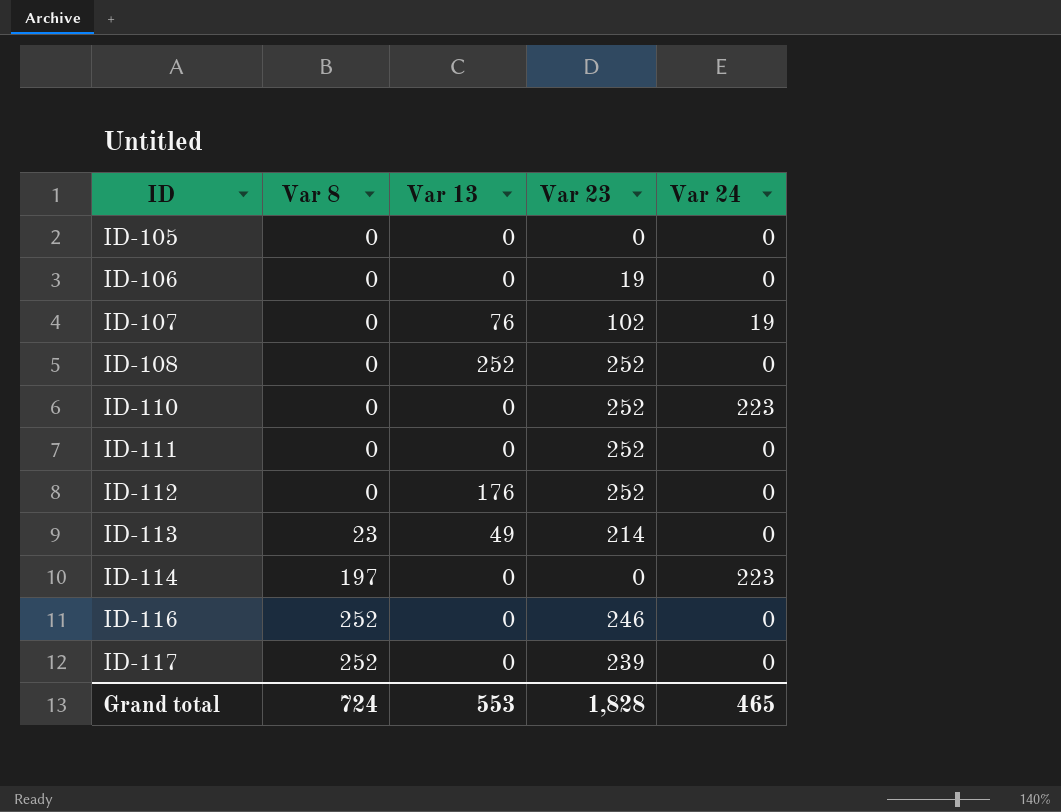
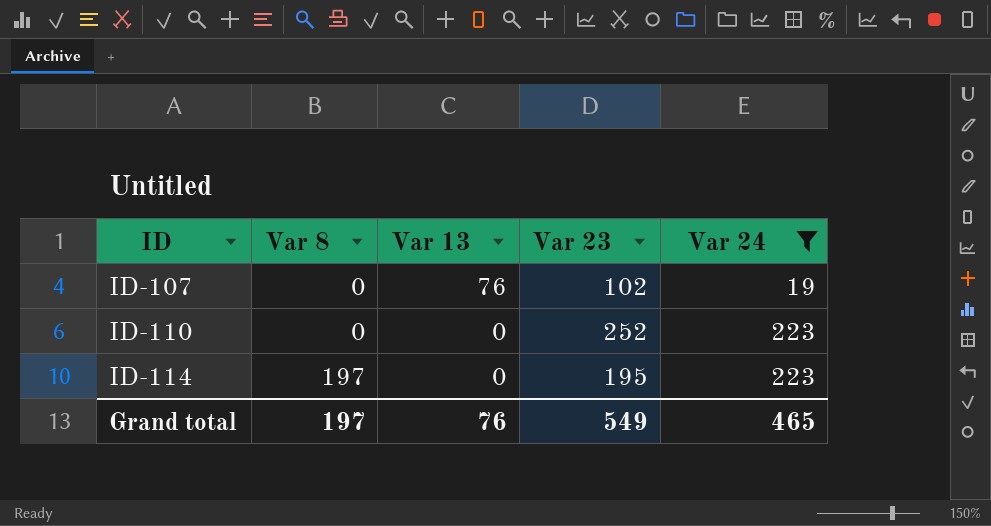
filter: none -> Var 24 != 0
ID-114 | Var 23: 0 -> 195
Grand total | Var 8: 724 -> 197
Grand total | Var 13: 553 -> 76
Grand total | Var 23: 1,828 -> 549

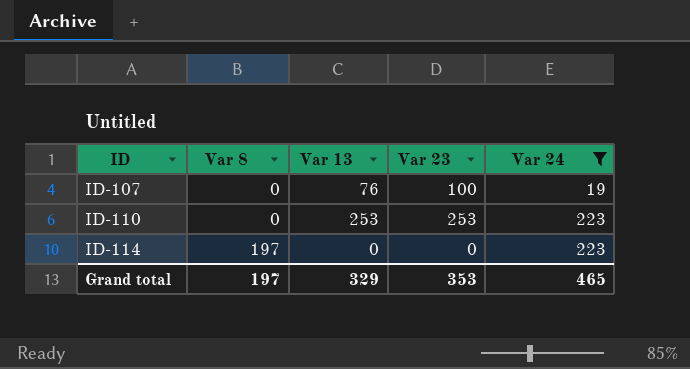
ID-107 | Var 23: 102 -> 100
ID-110 | Var 13: 0 -> 253
ID-110 | Var 23: 252 -> 253
ID-114 | Var 23: 195 -> 0
Grand total | Var 13: 76 -> 329
Grand total | Var 23: 549 -> 353

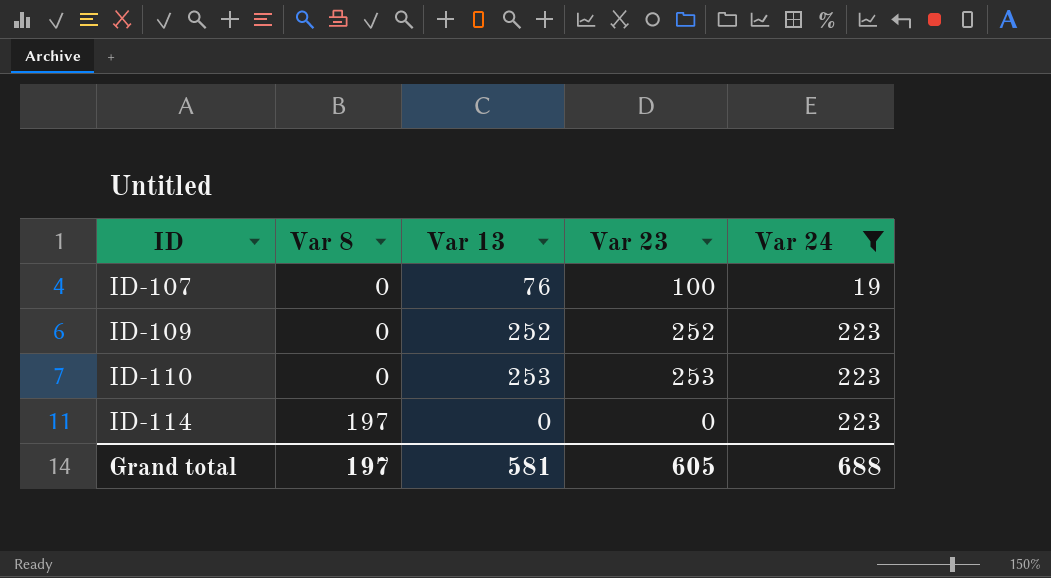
row ID-109: none -> 0 | 252 | 252 | 223
Grand total | Var 13: 329 -> 581
Grand total | Var 23: 353 -> 605
Grand total | Var 24: 465 -> 688

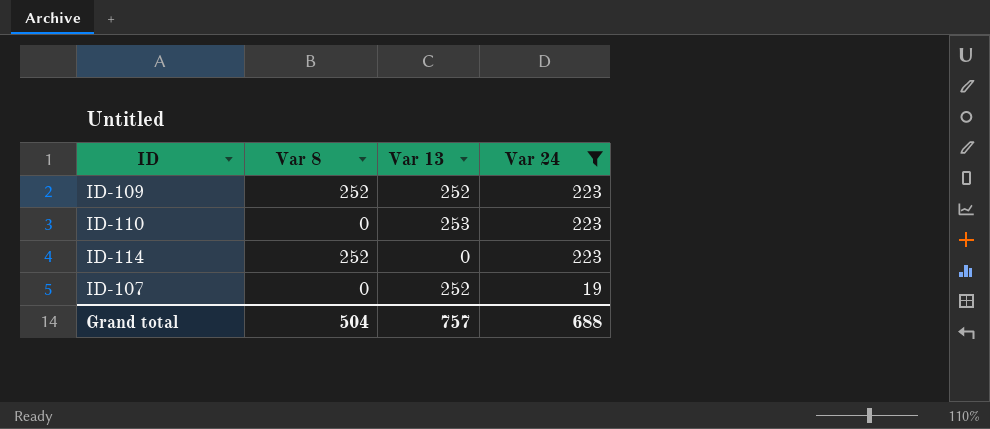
row order: ID ascending -> Var 24 descending
column Var 23 | position: 4 -> none
ID-109 | Var 8: 0 -> 252
ID-114 | Var 8: 197 -> 252
ID-107 | Var 13: 76 -> 252
Grand total | Var 8: 197 -> 504
Grand total | Var 13: 581 -> 757

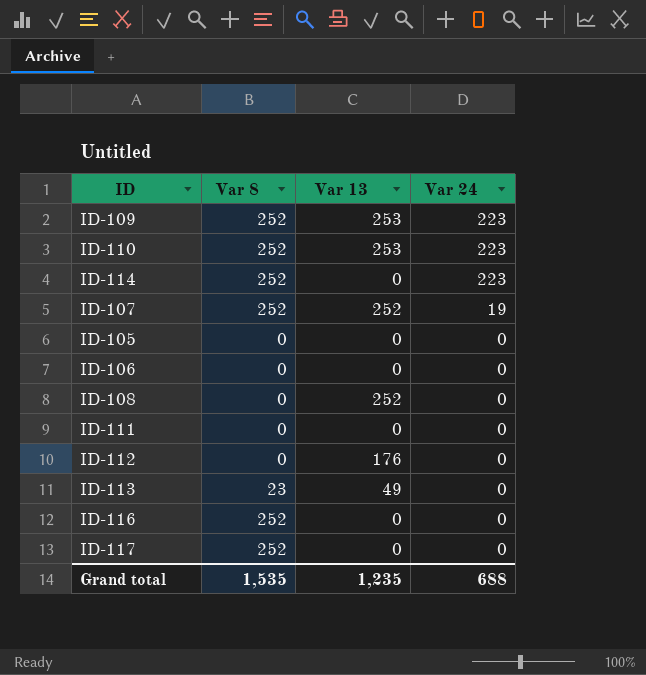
filter: Var 24 != 0 -> none
ID-109 | Var 13: 252 -> 253
ID-110 | Var 8: 0 -> 252
ID-107 | Var 8: 0 -> 252
Grand total | Var 8: 504 -> 1,535
Grand total | Var 13: 757 -> 1,235

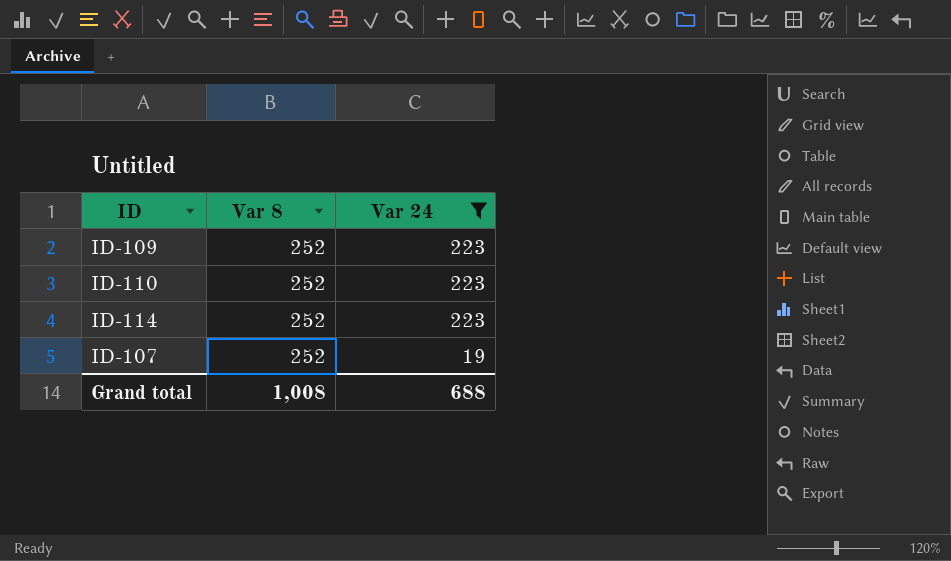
filter: none -> Var 24 != 0
column Var 13 | position: 3 -> none
Grand total | Var 8: 1,535 -> 1,008

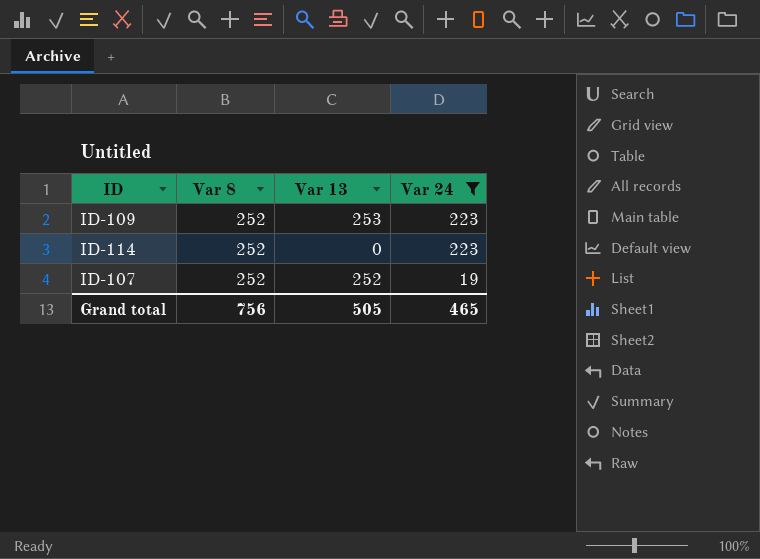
column Var 13 | position: none -> 3
row ID-110: 252 | 223 -> none
Grand total | Var 8: 1,008 -> 756
Grand total | Var 24: 688 -> 465

